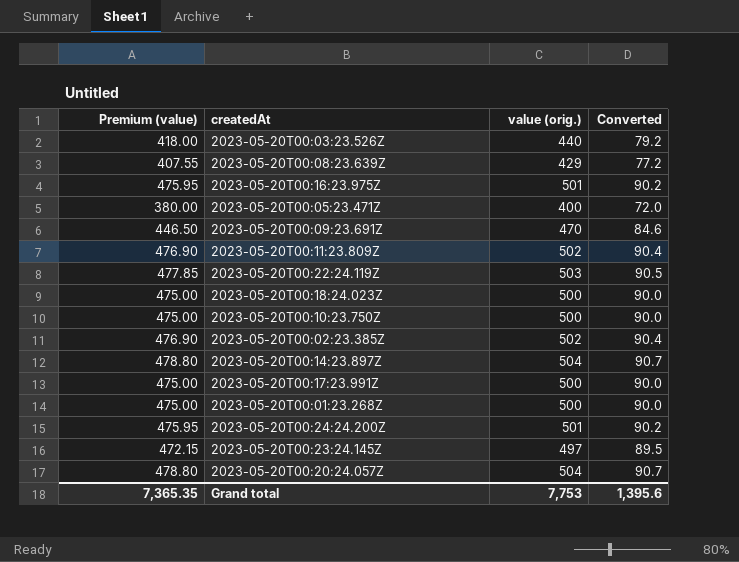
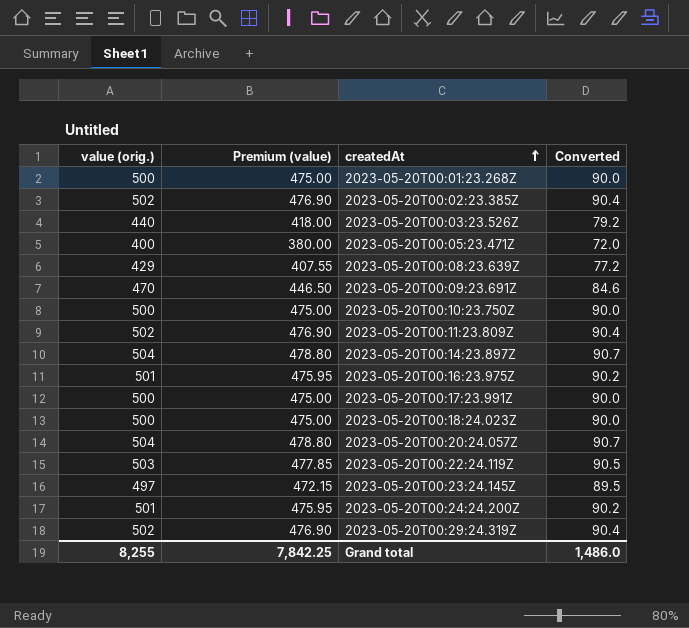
row order: none -> createdAt ascending
column value (orig.) | position: 3 -> 1
row 2023-05-20T00:29:24.319Z: none -> 502 | 476.90 | 90.4
Grand total | value (orig.): 7,753 -> 8,255
Grand total | Premium (value): 7,365.35 -> 7,842.25
Grand total | Converted: 1,395.6 -> 1,486.0

